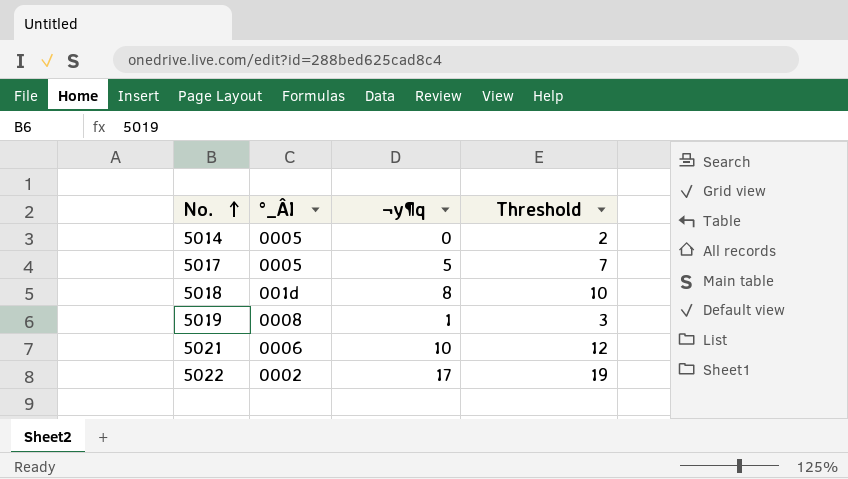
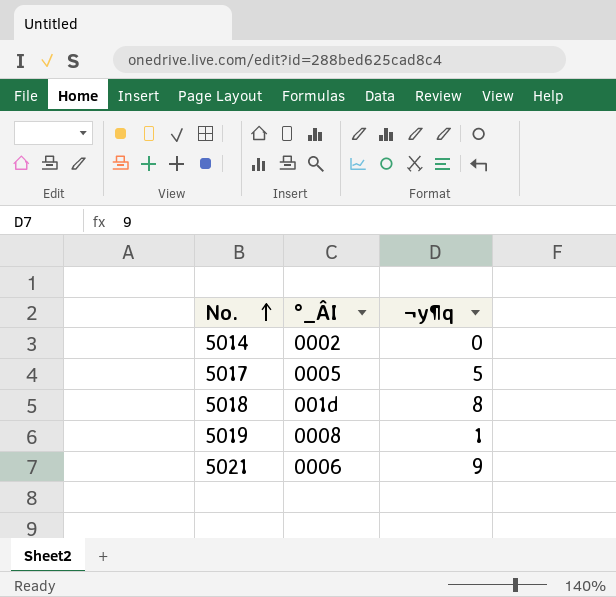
column Threshold | formula: [¬y¶q] + 2 -> none
row 5022: 0002 | 17 | 19 -> none
5014 | °_ÂI: 0005 -> 0002
5021 | ¬y¶q: 10 -> 9

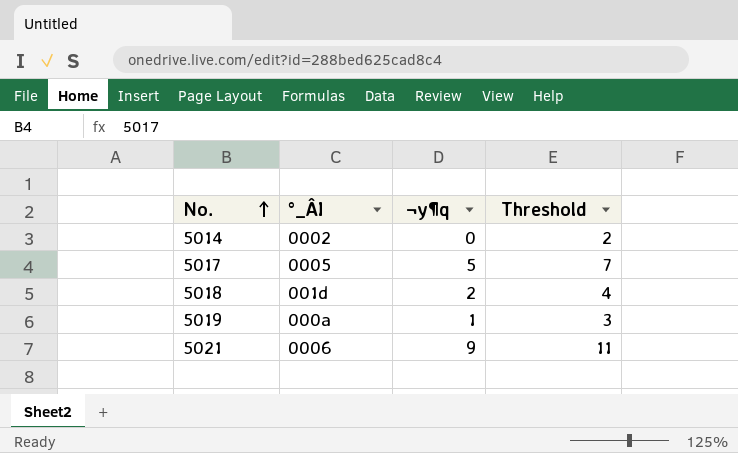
column Threshold | formula: none -> [¬y¶q] + 2
5018 | ¬y¶q: 8 -> 2
5019 | °_ÂI: 0008 -> 000a

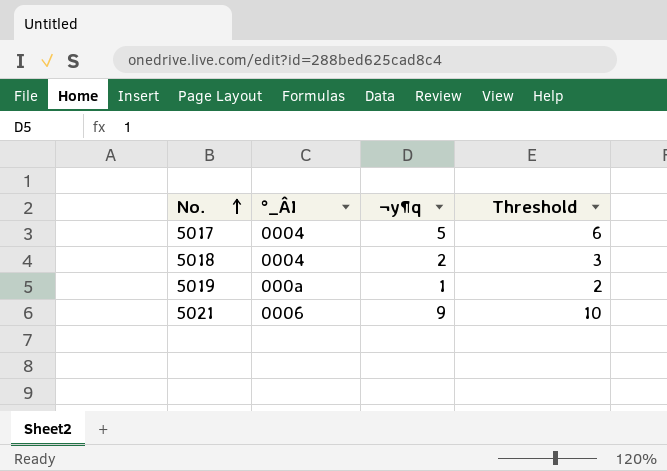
column Threshold | formula: [¬y¶q] + 2 -> [¬y¶q] + 1
row 5014: 0002 | 0 | 2 -> none
5017 | °_ÂI: 0005 -> 0004
5018 | °_ÂI: 001d -> 0004

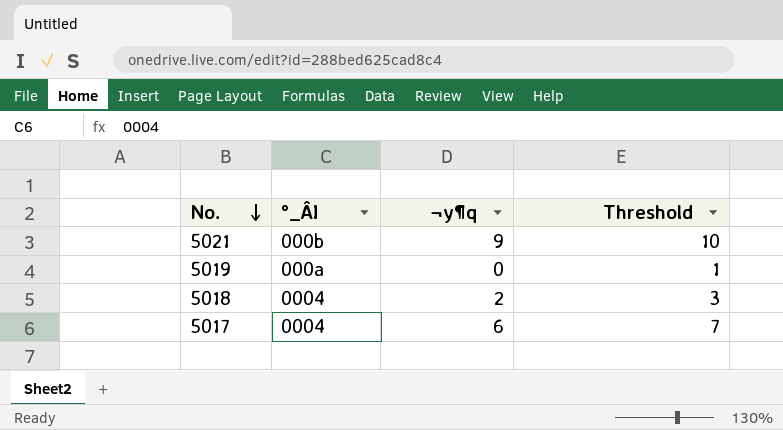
row order: No. ascending -> No. descending
5021 | °_ÂI: 0006 -> 000b
5019 | ¬y¶q: 1 -> 0
5019 | Threshold: 2 -> 1
5017 | ¬y¶q: 5 -> 6
5017 | Threshold: 6 -> 7

